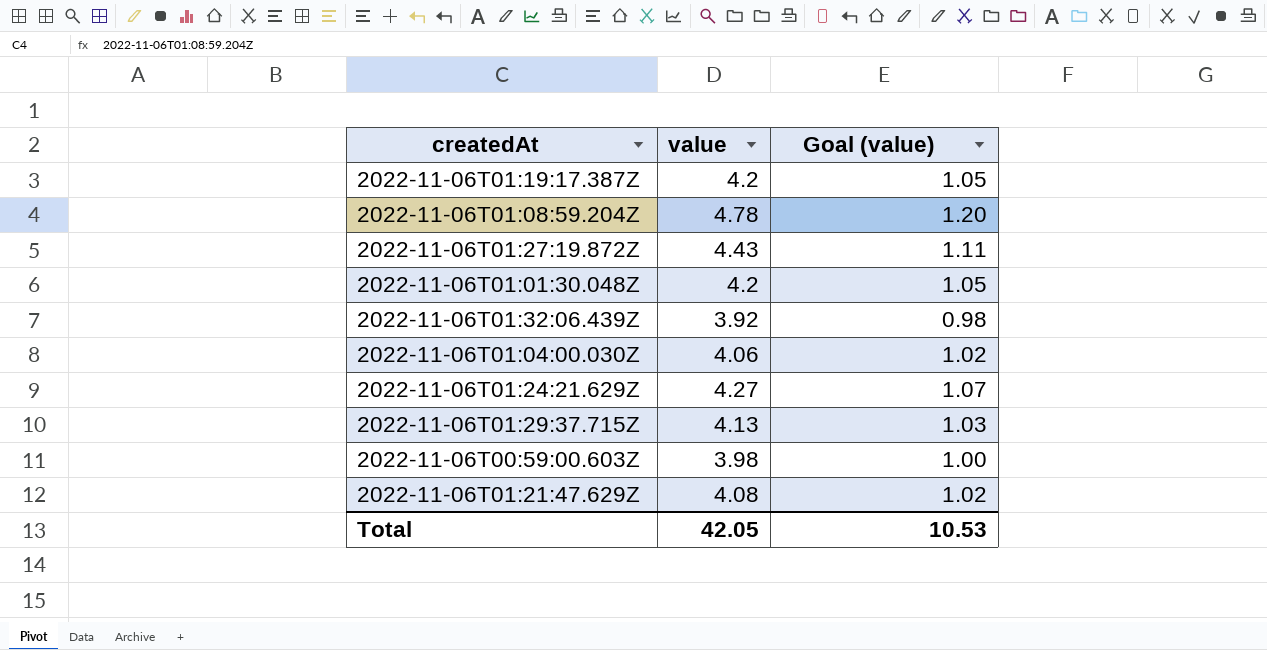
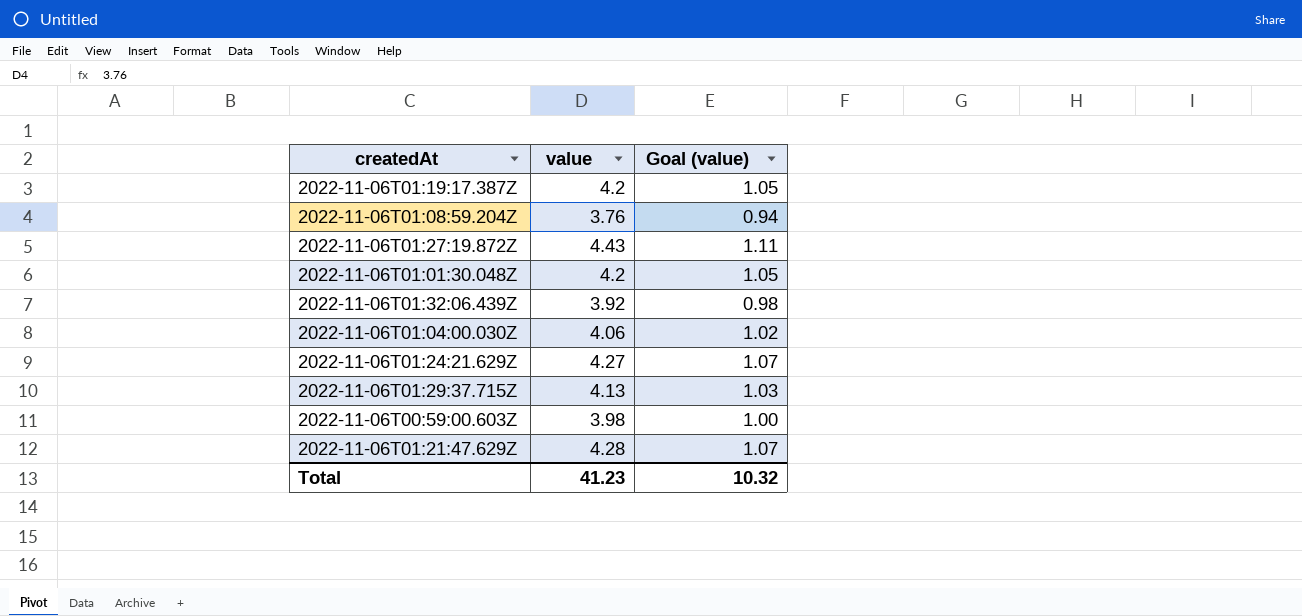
2022-11-06T01:08:59.204Z | value: 4.78 -> 3.76
2022-11-06T01:08:59.204Z | Goal (value): 1.20 -> 0.94
2022-11-06T01:21:47.629Z | value: 4.08 -> 4.28
2022-11-06T01:21:47.629Z | Goal (value): 1.02 -> 1.07
Total | value: 42.05 -> 41.23
Total | Goal (value): 10.53 -> 10.32

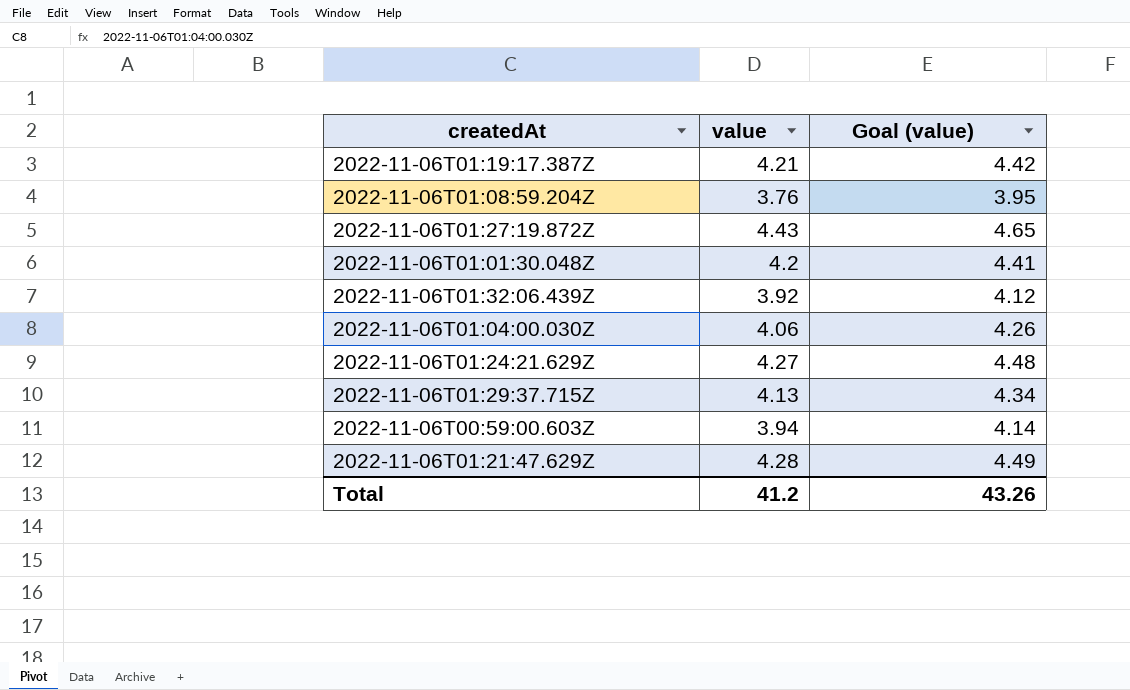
column Goal (value) | formula: [value] * 0.25 -> [value] * 1.05
2022-11-06T01:19:17.387Z | value: 4.2 -> 4.21
2022-11-06T00:59:00.603Z | value: 3.98 -> 3.94
Total | value: 41.23 -> 41.2
Total | Goal (value): 10.32 -> 43.26

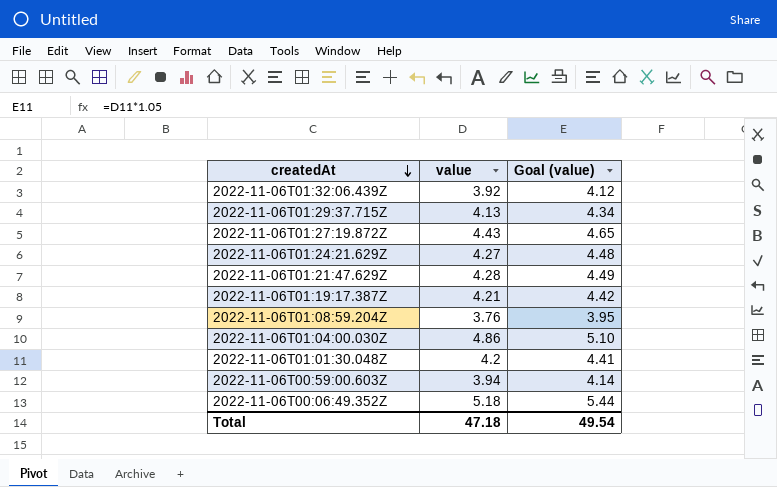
row order: none -> createdAt descending
2022-11-06T01:04:00.030Z | value: 4.06 -> 4.86
2022-11-06T01:04:00.030Z | Goal (value): 4.26 -> 5.10
row 2022-11-06T00:06:49.352Z: none -> 5.18 | 5.44
Total | value: 41.2 -> 47.18
Total | Goal (value): 43.26 -> 49.54

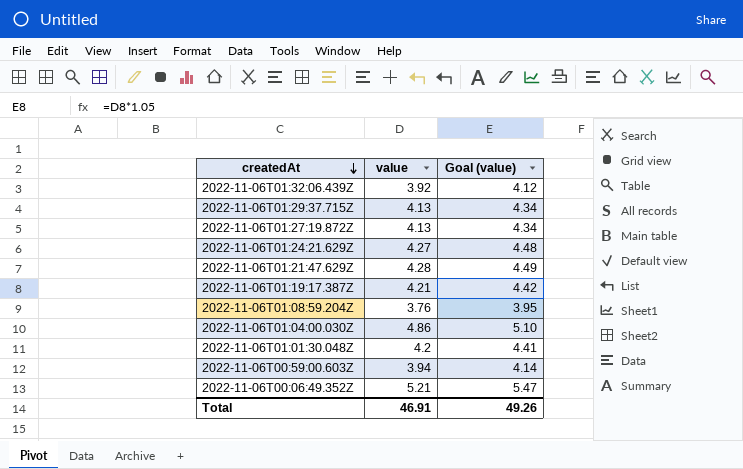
2022-11-06T01:27:19.872Z | value: 4.43 -> 4.13
2022-11-06T01:27:19.872Z | Goal (value): 4.65 -> 4.34
2022-11-06T00:06:49.352Z | value: 5.18 -> 5.21
2022-11-06T00:06:49.352Z | Goal (value): 5.44 -> 5.47
Total | value: 47.18 -> 46.91
Total | Goal (value): 49.54 -> 49.26

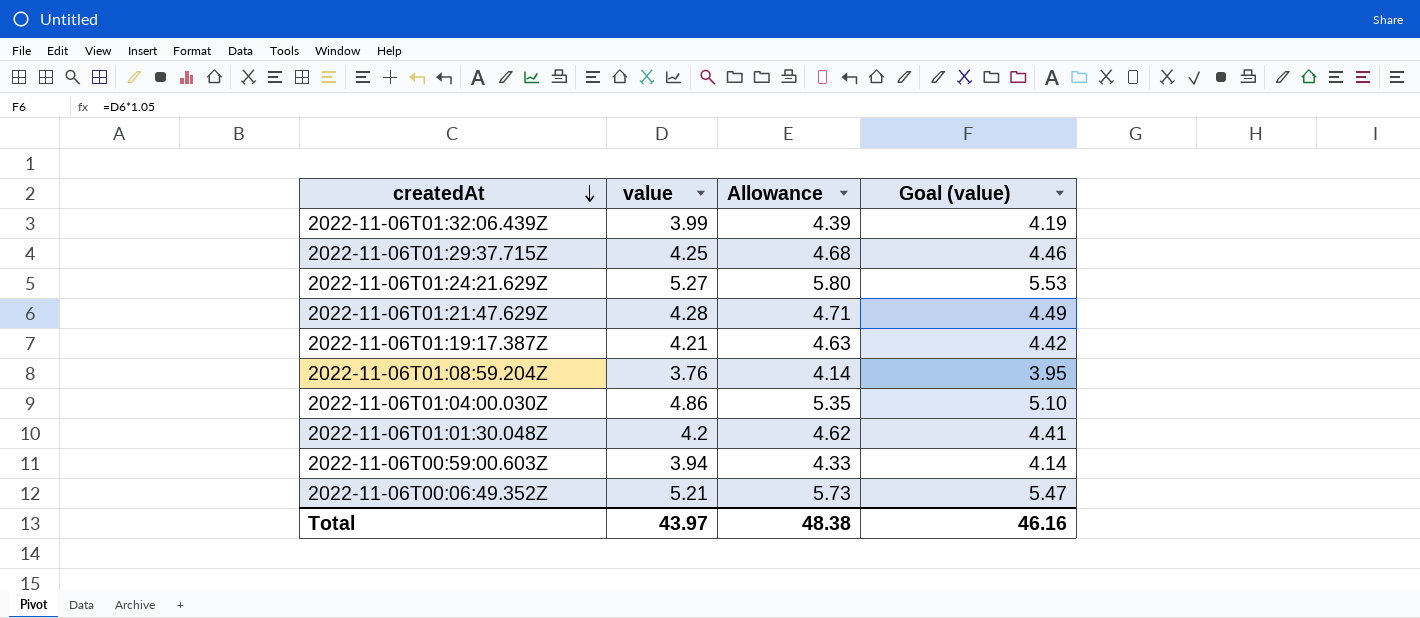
column Allowance | formula: none -> [value] * 1.1
row 2022-11-06T01:27:19.872Z: 4.13 | 4.34 -> none
2022-11-06T01:32:06.439Z | value: 3.92 -> 3.99
2022-11-06T01:32:06.439Z | Goal (value): 4.12 -> 4.19
2022-11-06T01:29:37.715Z | value: 4.13 -> 4.25
2022-11-06T01:29:37.715Z | Goal (value): 4.34 -> 4.46
2022-11-06T01:24:21.629Z | value: 4.27 -> 5.27
2022-11-06T01:24:21.629Z | Goal (value): 4.48 -> 5.53
Total | value: 46.91 -> 43.97
Total | Goal (value): 49.26 -> 46.16

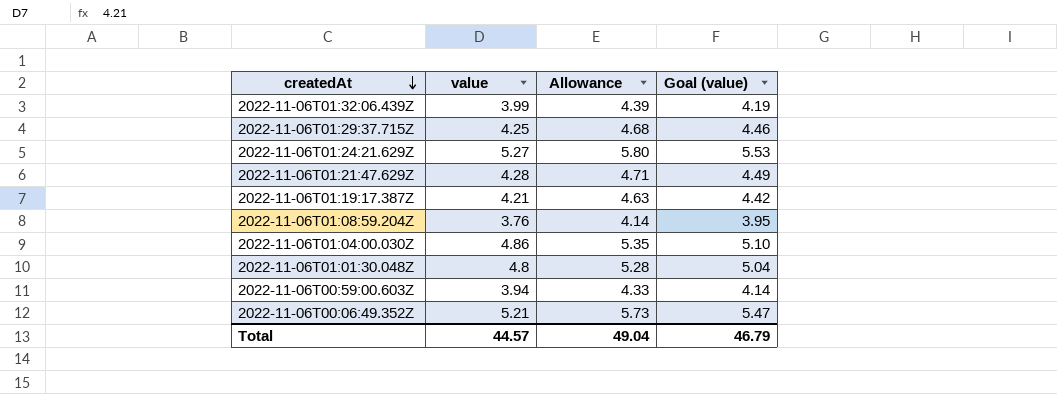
2022-11-06T01:01:30.048Z | value: 4.2 -> 4.8
2022-11-06T01:01:30.048Z | Allowance: 4.62 -> 5.28
2022-11-06T01:01:30.048Z | Goal (value): 4.41 -> 5.04
Total | value: 43.97 -> 44.57
Total | Allowance: 48.38 -> 49.04
Total | Goal (value): 46.16 -> 46.79

